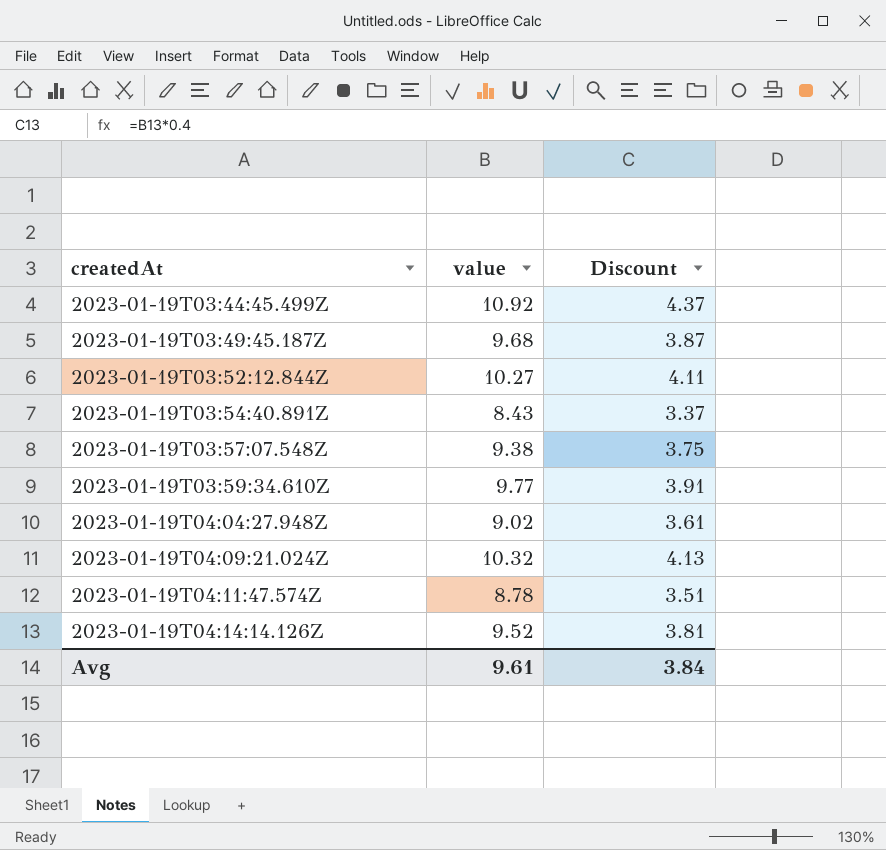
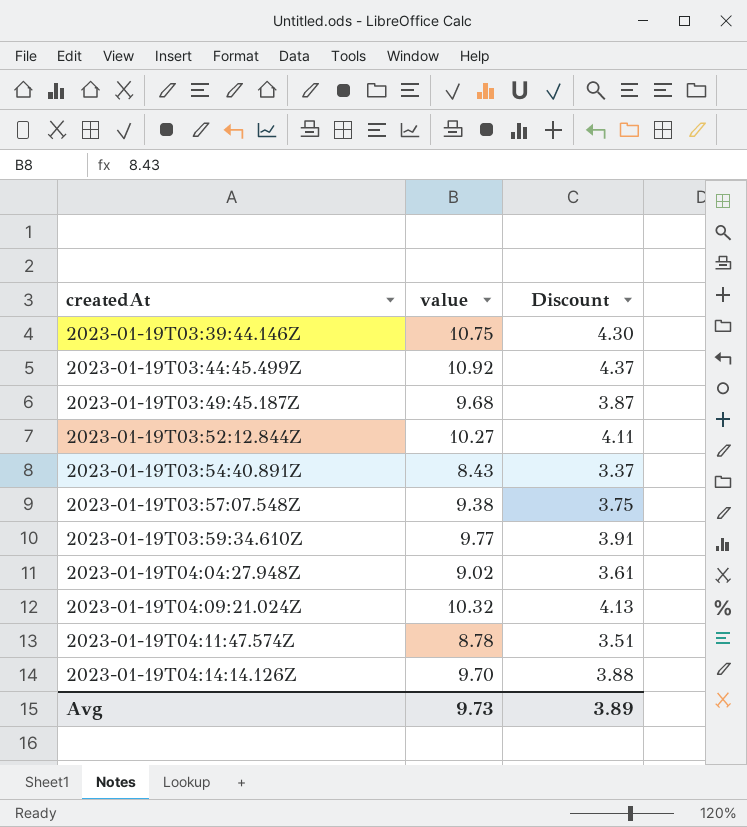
row 2023-01-19T03:39:44.146Z: none -> 10.75 | 4.30
2023-01-19T04:14:14.126Z | value: 9.52 -> 9.70
2023-01-19T04:14:14.126Z | Discount: 3.81 -> 3.88
Avg | value: 9.61 -> 9.73
Avg | Discount: 3.84 -> 3.89

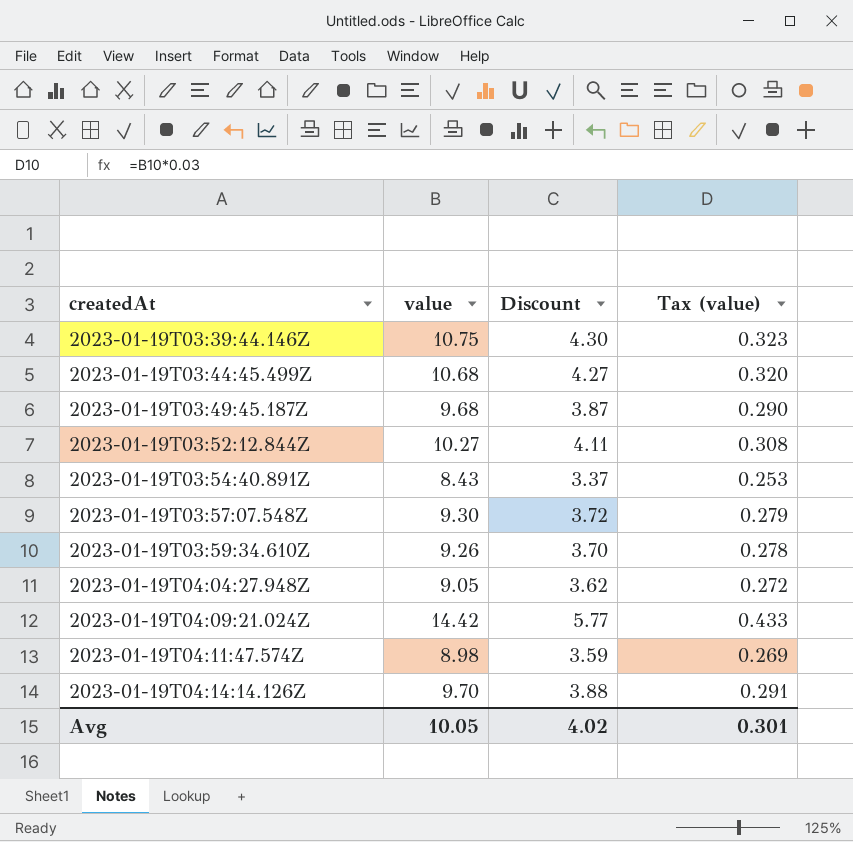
column Tax (value) | formula: none -> [value] * 0.03
2023-01-19T03:44:45.499Z | value: 10.92 -> 10.68
2023-01-19T03:44:45.499Z | Discount: 4.37 -> 4.27
2023-01-19T03:57:07.548Z | value: 9.38 -> 9.30
2023-01-19T03:57:07.548Z | Discount: 3.75 -> 3.72
2023-01-19T03:59:34.610Z | value: 9.77 -> 9.26
2023-01-19T03:59:34.610Z | Discount: 3.91 -> 3.70
2023-01-19T04:04:27.948Z | value: 9.02 -> 9.05
2023-01-19T04:04:27.948Z | Discount: 3.61 -> 3.62
2023-01-19T04:09:21.024Z | value: 10.32 -> 14.42
2023-01-19T04:09:21.024Z | Discount: 4.13 -> 5.77
2023-01-19T04:11:47.574Z | value: 8.78 -> 8.98
2023-01-19T04:11:47.574Z | Discount: 3.51 -> 3.59
Avg | value: 9.73 -> 10.05
Avg | Discount: 3.89 -> 4.02

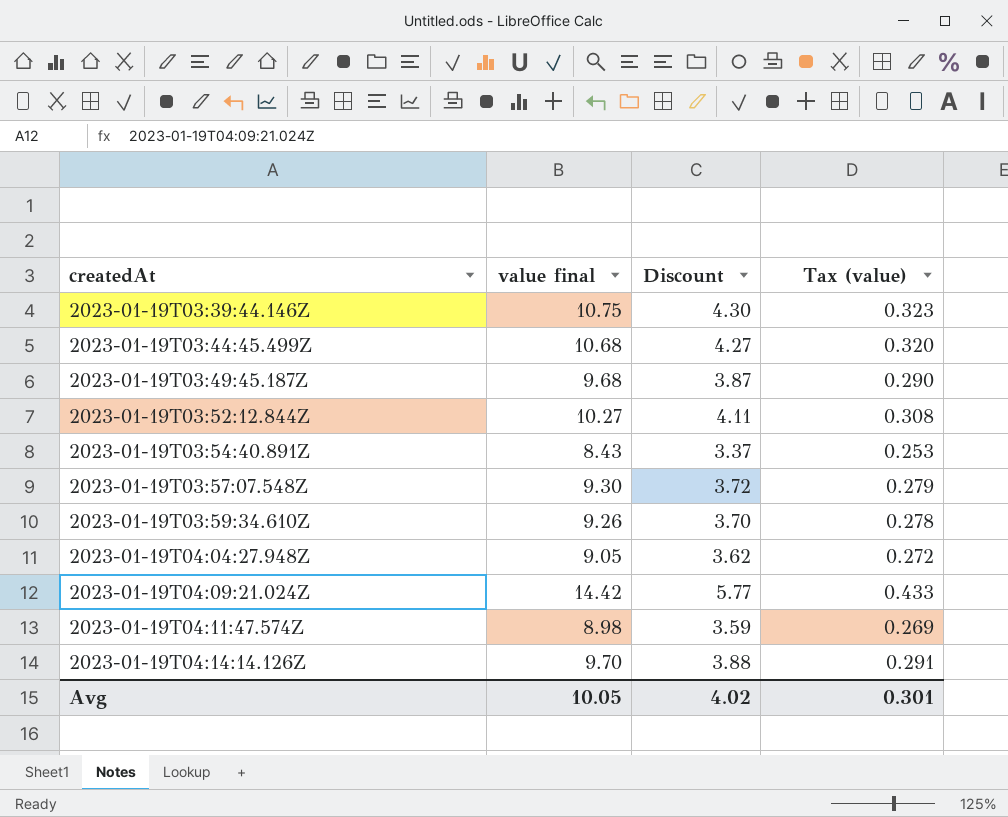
column name: value -> value final

